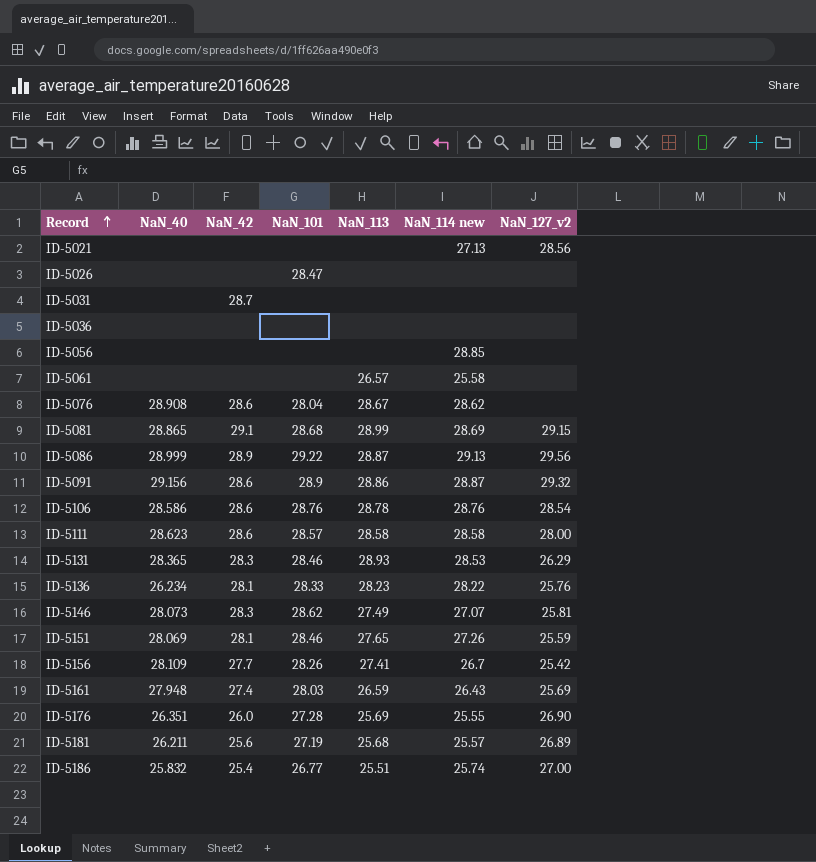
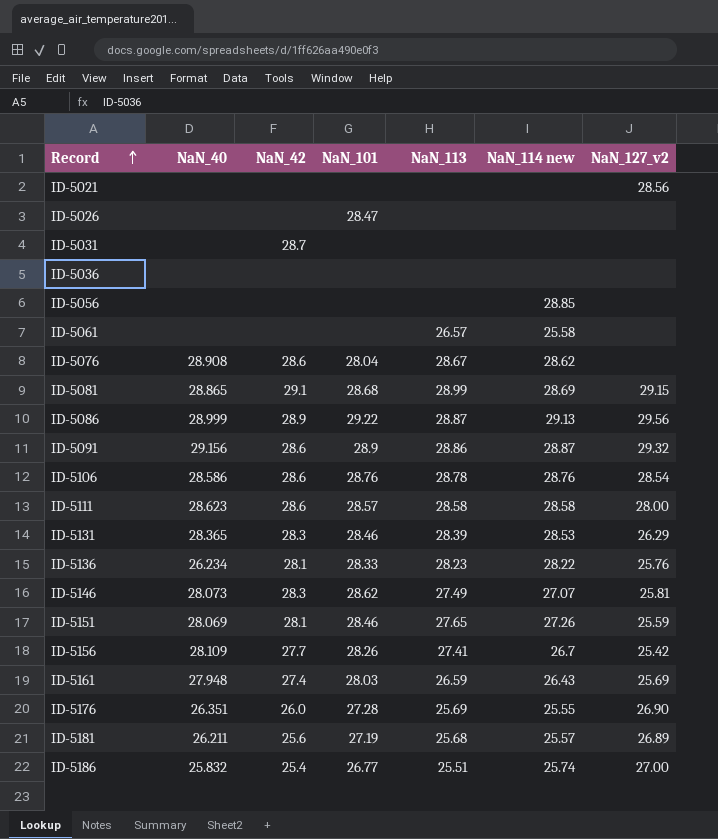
ID-5021 | NaN_114 new: 27.13 -> none
ID-5131 | NaN_113: 28.93 -> 28.39

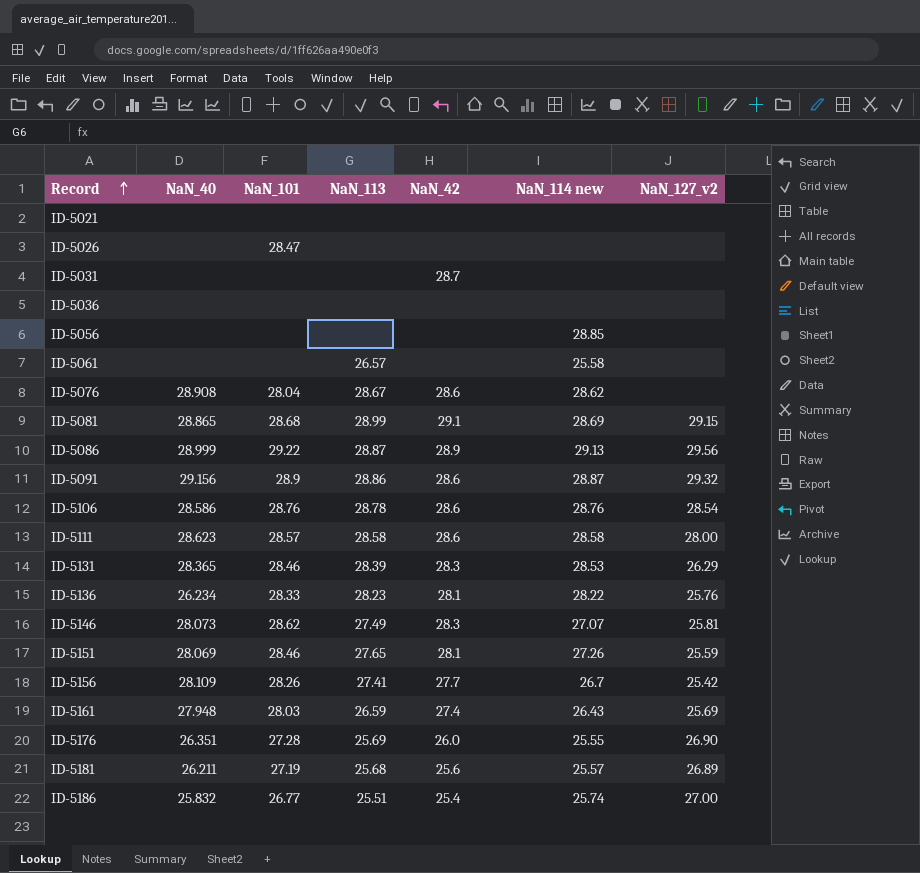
column NaN_42 | position: 3 -> 5
ID-5021 | NaN_127_v2: 28.56 -> none

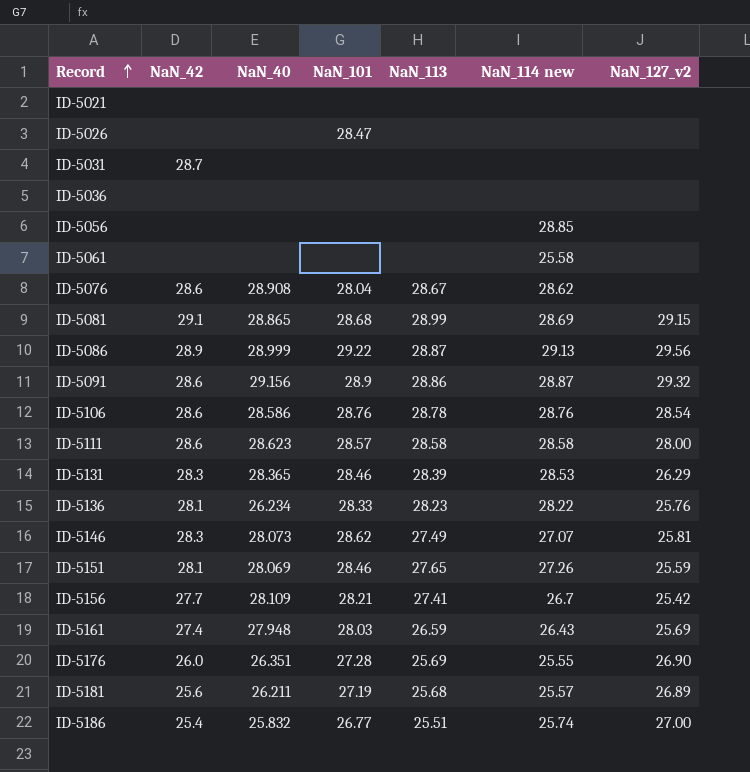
column NaN_42 | position: 5 -> 2
ID-5061 | NaN_113: 26.57 -> none
ID-5156 | NaN_101: 28.26 -> 28.21

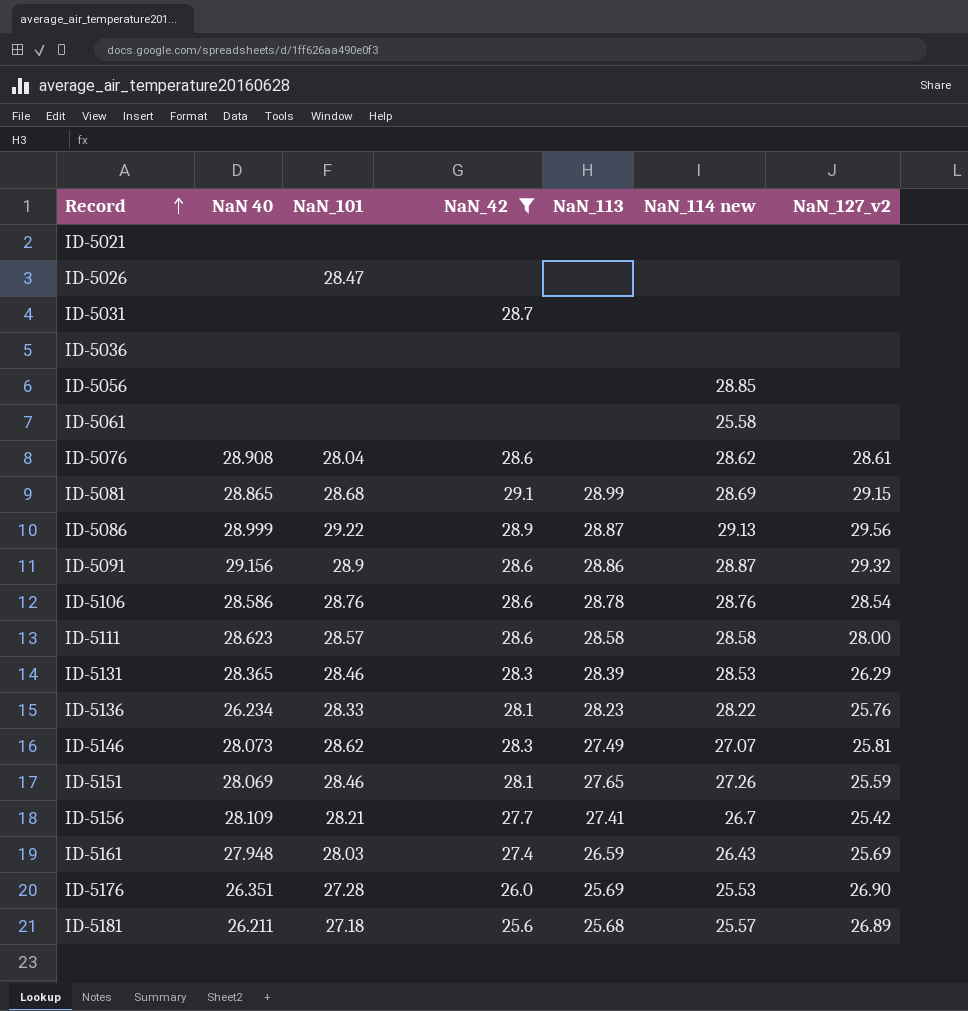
filter: none -> NaN_42 != 25.4
column name: NaN_40 -> NaN 40
column NaN_42 | position: 2 -> 4
ID-5076 | NaN_113: 28.67 -> none
ID-5076 | NaN_127_v2: none -> 28.61
ID-5176 | NaN_114 new: 25.55 -> 25.53
ID-5181 | NaN_101: 27.19 -> 27.18

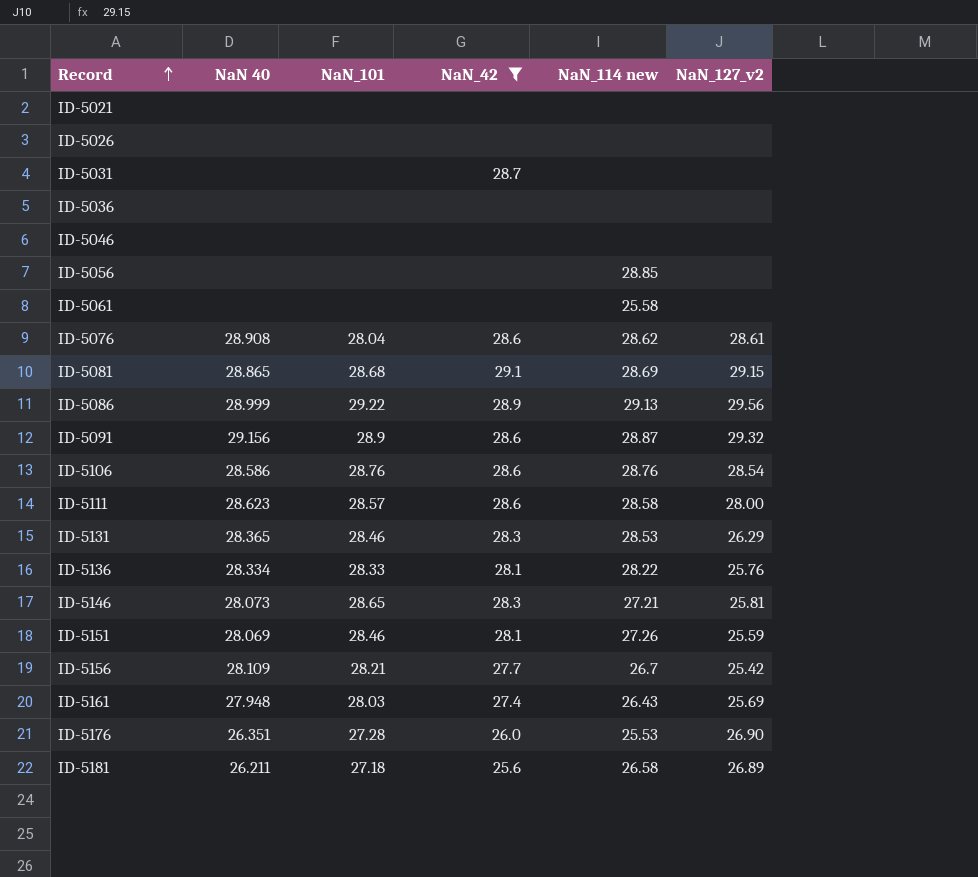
column NaN_113 | position: 5 -> none
ID-5026 | NaN_101: 28.47 -> none
row ID-5046: none -> none | none | none | none | none
ID-5136 | NaN 40: 26.234 -> 28.334
ID-5146 | NaN_101: 28.62 -> 28.65
ID-5146 | NaN_114 new: 27.07 -> 27.21
ID-5181 | NaN_114 new: 25.57 -> 26.58

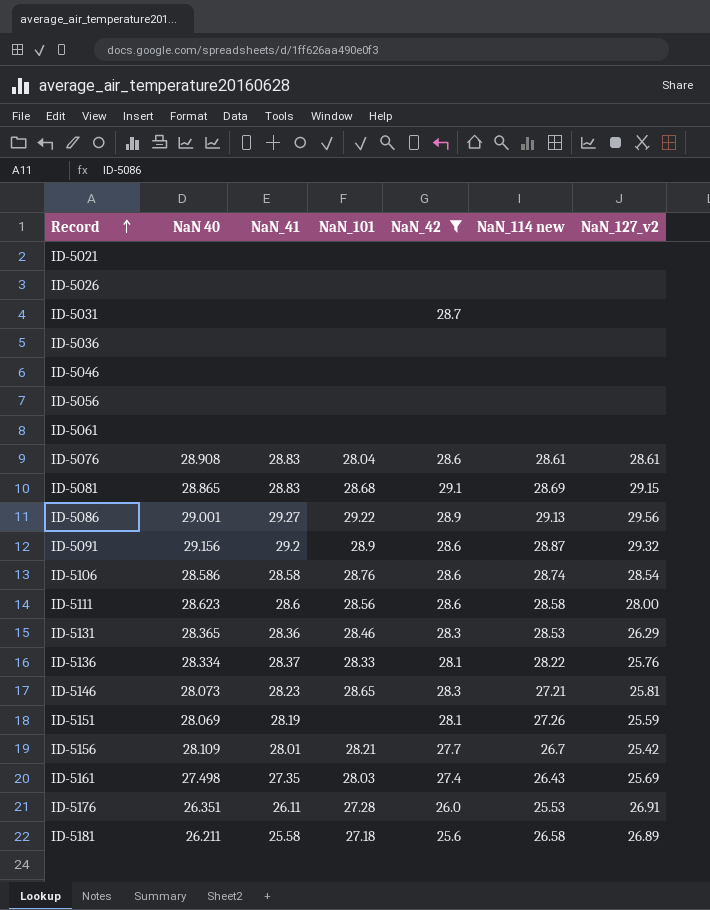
column NaN_41 | position: none -> 3
ID-5056 | NaN_114 new: 28.85 -> none
ID-5061 | NaN_114 new: 25.58 -> none
ID-5076 | NaN_114 new: 28.62 -> 28.61
ID-5086 | NaN 40: 28.999 -> 29.001
ID-5106 | NaN_114 new: 28.76 -> 28.74
ID-5111 | NaN_101: 28.57 -> 28.56
ID-5151 | NaN_101: 28.46 -> none
ID-5161 | NaN 40: 27.948 -> 27.498
ID-5176 | NaN_127_v2: 26.90 -> 26.91

